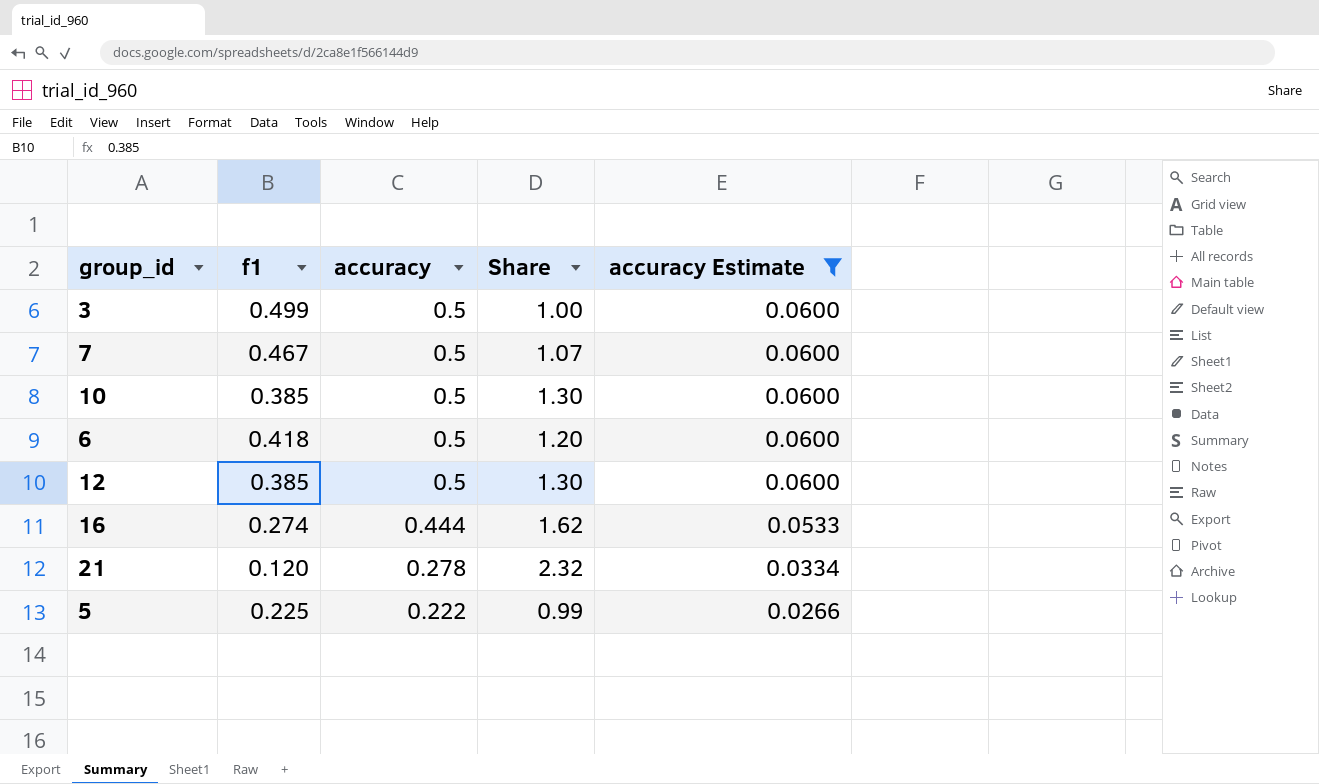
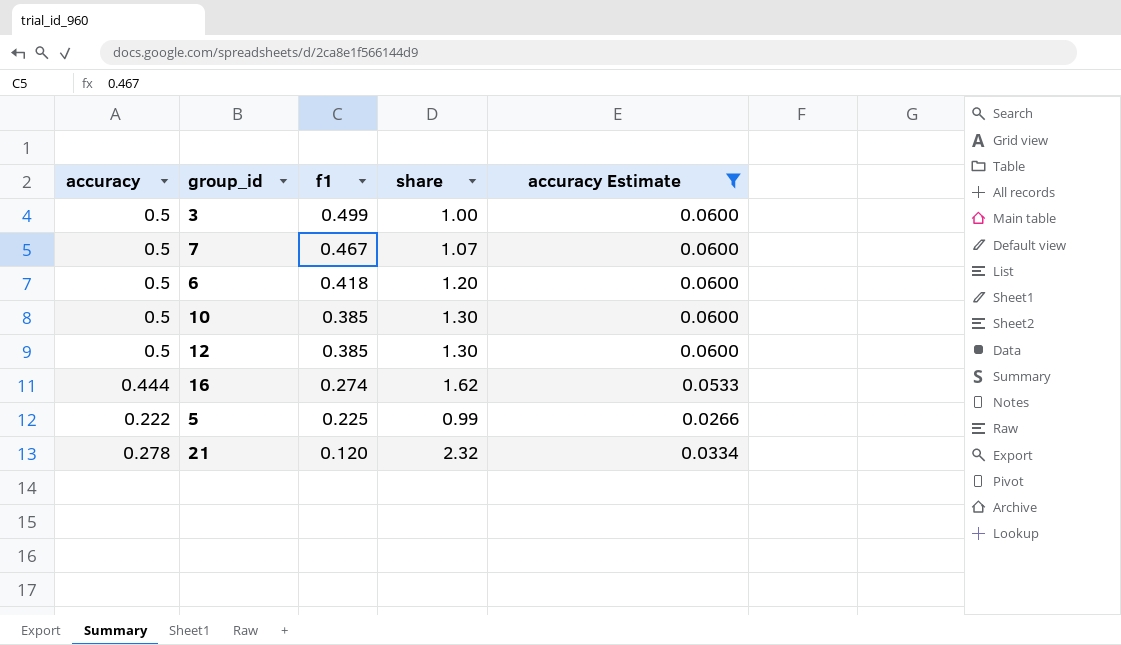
row order: accuracy descending -> f1 descending
column accuracy | position: 3 -> 1
column name: Share -> share

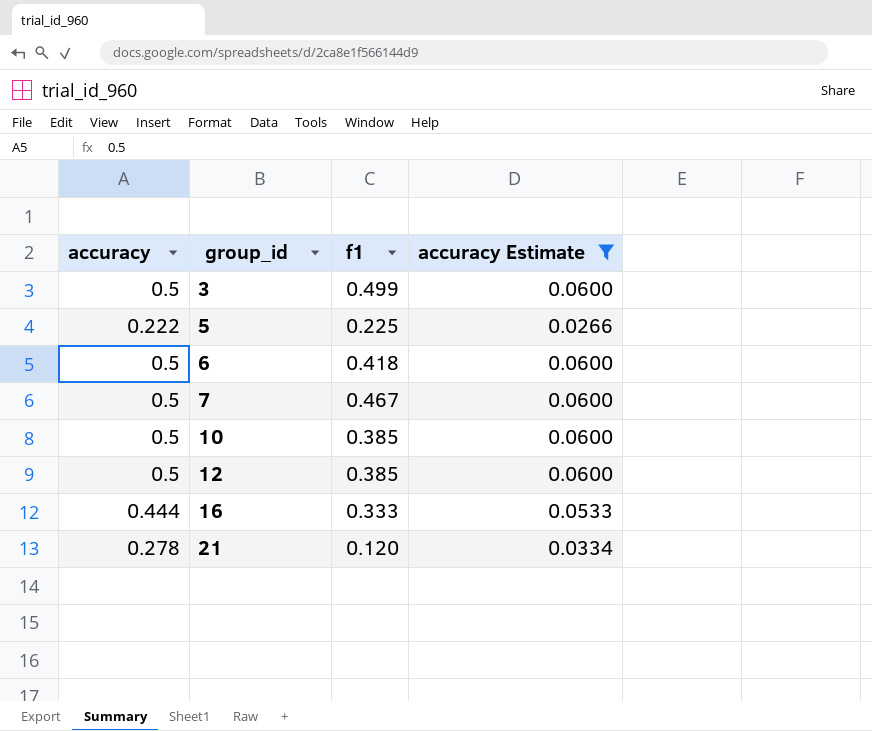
row order: f1 descending -> group_id ascending
column share | formula: [accuracy] / [f1] -> none
16 | f1: 0.274 -> 0.333

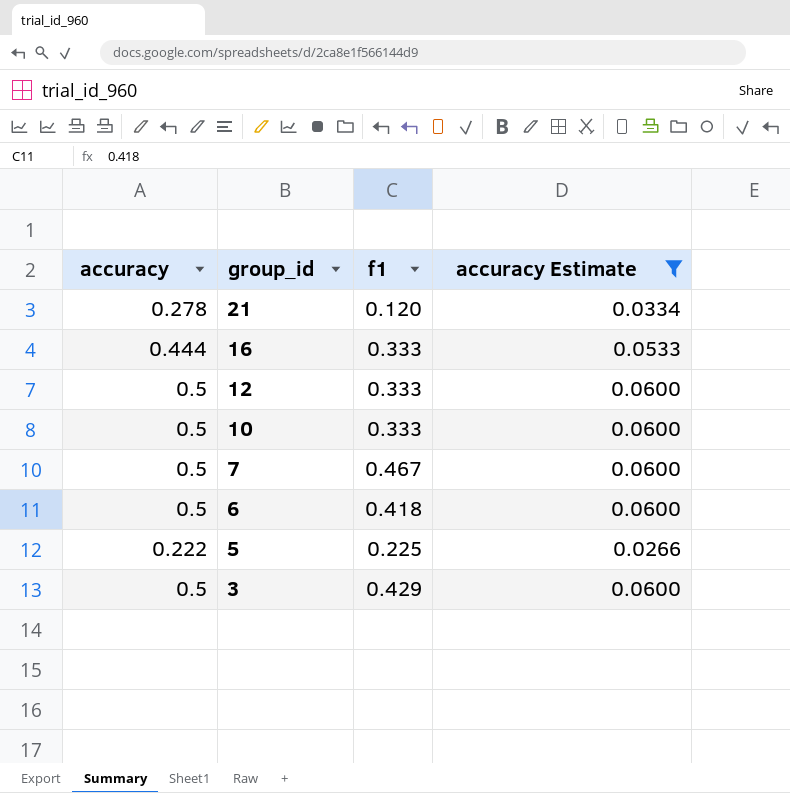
row order: group_id ascending -> group_id descending
12 | f1: 0.385 -> 0.333
10 | f1: 0.385 -> 0.333
3 | f1: 0.499 -> 0.429

